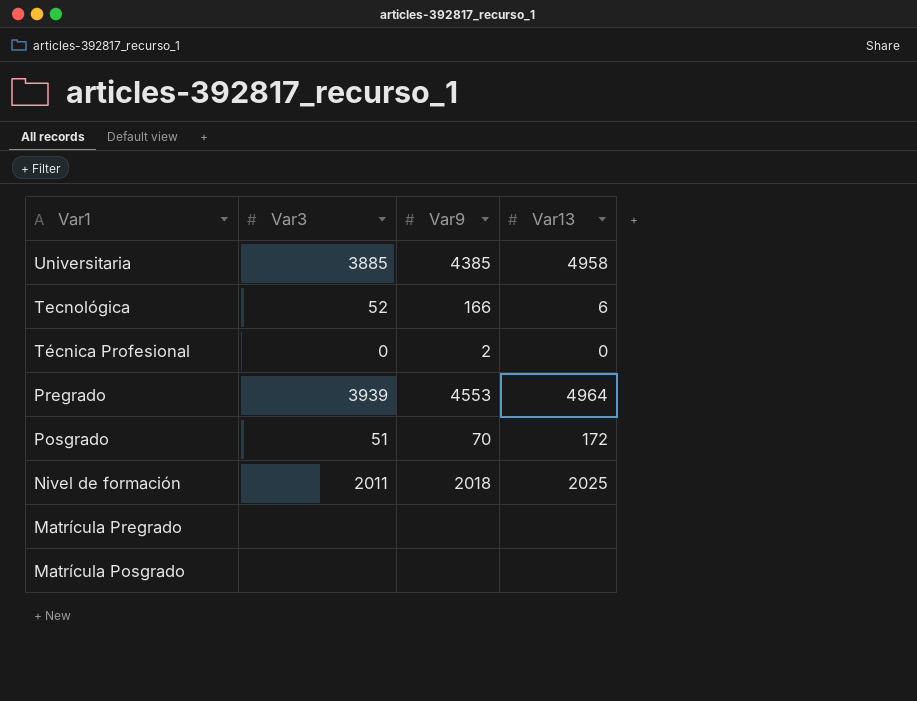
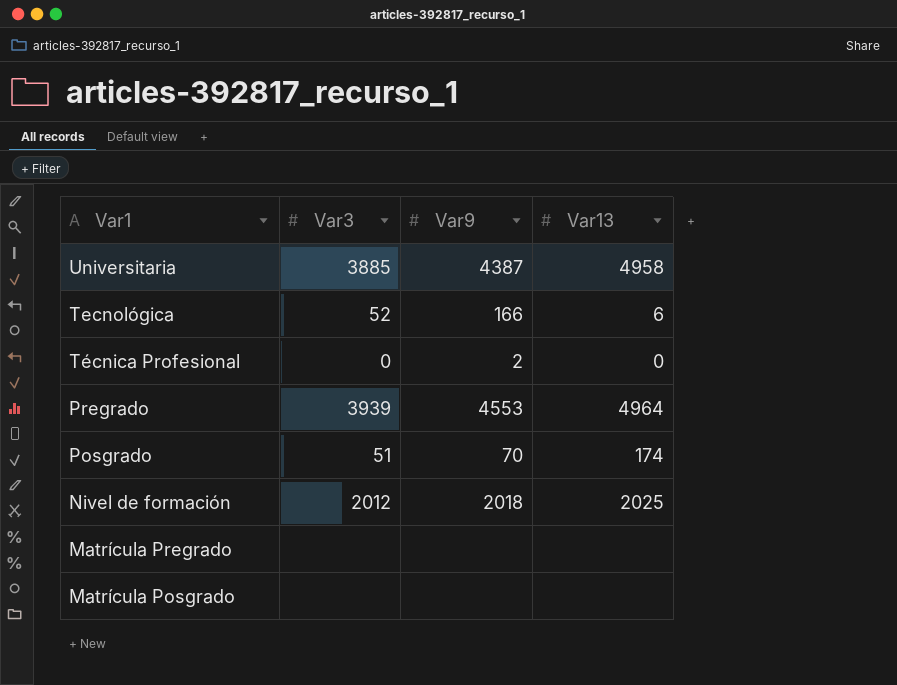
Universitaria | Var9: 4385 -> 4387
Posgrado | Var13: 172 -> 174
Nivel de formación | Var3: 2011 -> 2012

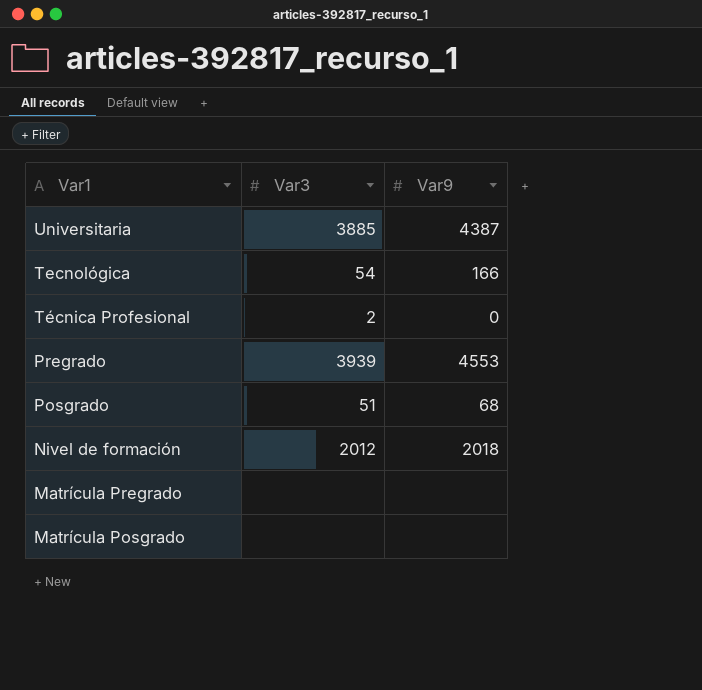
column Var13 | position: 4 -> none
Tecnológica | Var3: 52 -> 54
Técnica Profesional | Var3: 0 -> 2
Técnica Profesional | Var9: 2 -> 0
Posgrado | Var9: 70 -> 68

